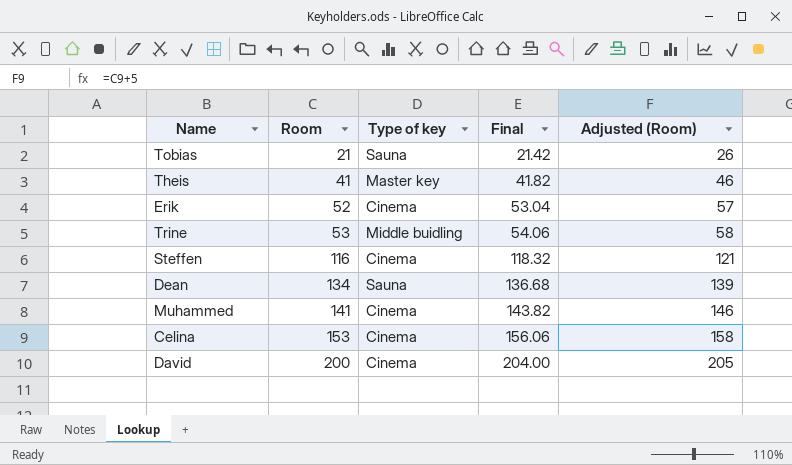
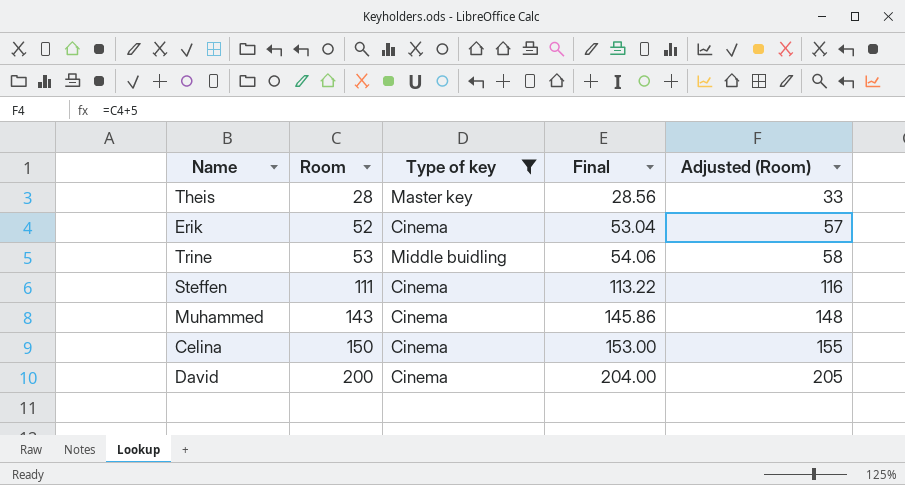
filter: none -> Type of key != Sauna
Theis | Room: 41 -> 28
Theis | Final: 41.82 -> 28.56
Theis | Adjusted (Room): 46 -> 33
Steffen | Room: 116 -> 111
Steffen | Final: 118.32 -> 113.22
Steffen | Adjusted (Room): 121 -> 116
Muhammed | Room: 141 -> 143
Muhammed | Final: 143.82 -> 145.86
Muhammed | Adjusted (Room): 146 -> 148
Celina | Room: 153 -> 150
Celina | Final: 156.06 -> 153.00
Celina | Adjusted (Room): 158 -> 155

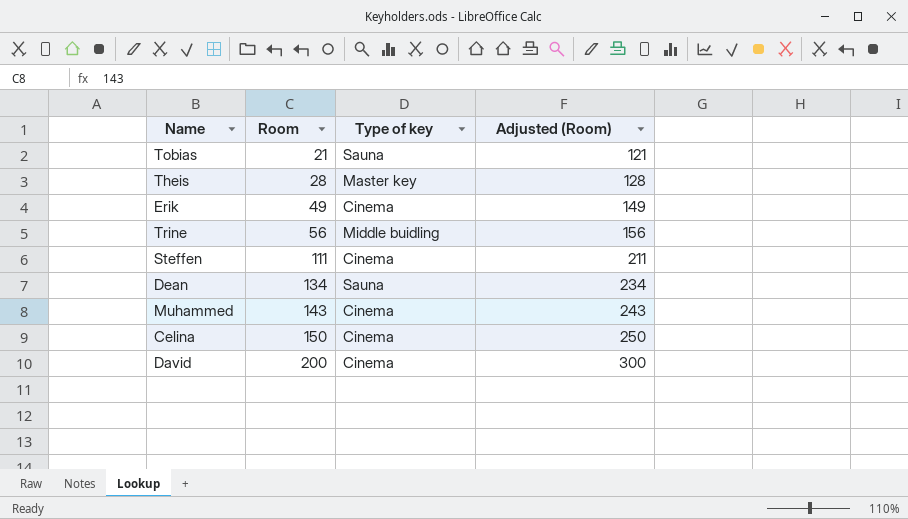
filter: Type of key != Sauna -> none
column Final | formula: [Room] * 1.02 -> none
column Adjusted (Room) | formula: [Room] + 5 -> [Room] + 100
Erik | Room: 52 -> 49
Trine | Room: 53 -> 56

